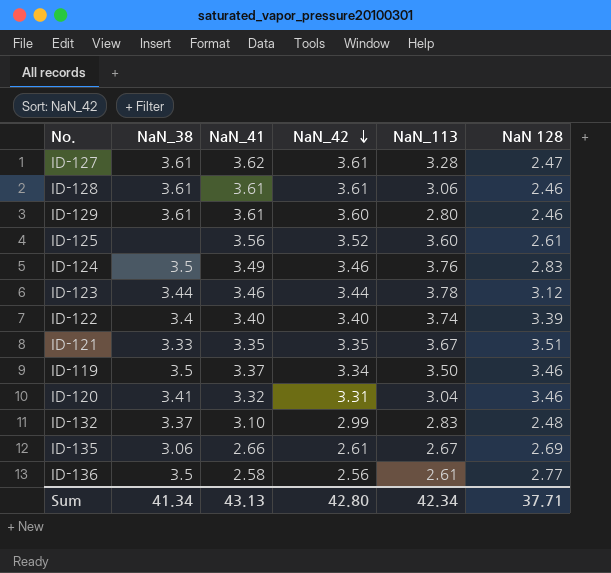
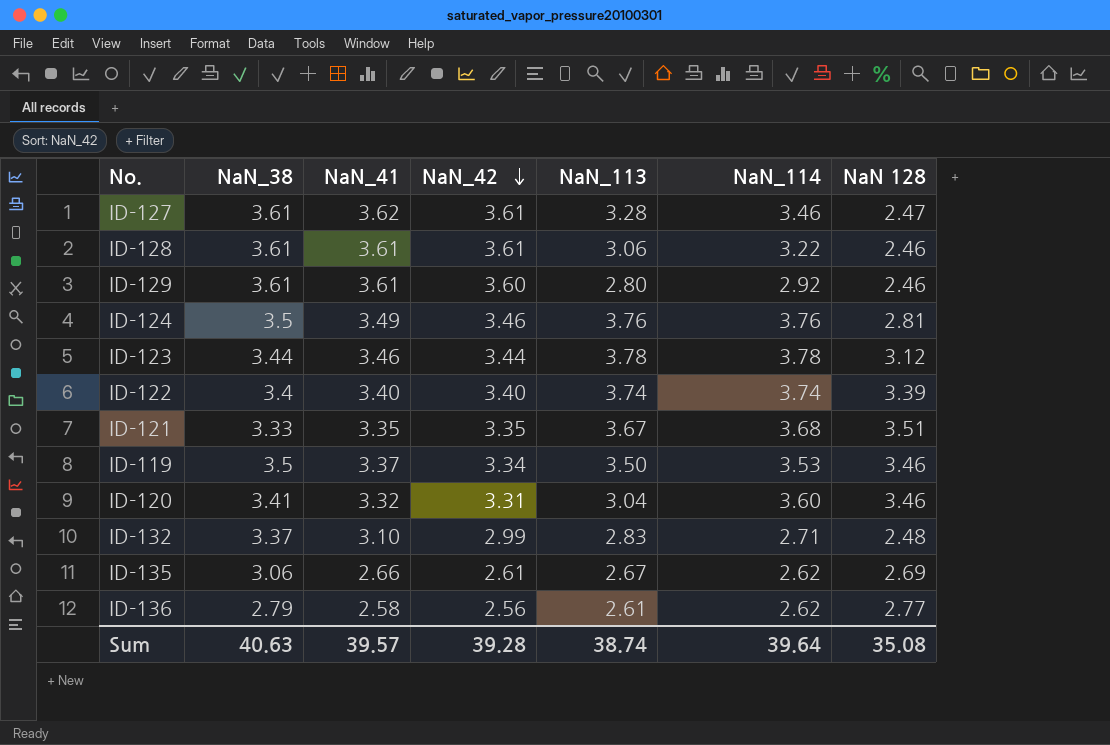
column NaN_114 | position: none -> 6
row ID-125: none | 3.56 | 3.52 | 3.60 | 2.61 -> none
ID-124 | NaN 128: 2.83 -> 2.81
ID-136 | NaN_38: 3.5 -> 2.79
Sum | NaN_38: 41.34 -> 40.63
Sum | NaN_41: 43.13 -> 39.57
Sum | NaN_42: 42.80 -> 39.28
Sum | NaN_113: 42.34 -> 38.74
Sum | NaN 128: 37.71 -> 35.08

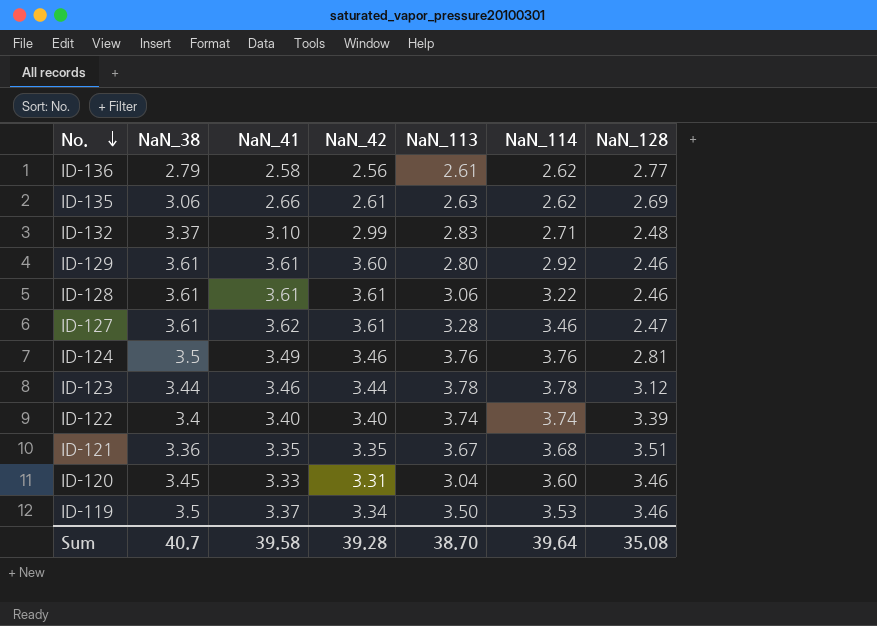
row order: NaN_42 descending -> No. descending
column name: NaN 128 -> NaN_128
ID-135 | NaN_113: 2.67 -> 2.63
ID-121 | NaN_38: 3.33 -> 3.36
ID-120 | NaN_38: 3.41 -> 3.45
ID-120 | NaN_41: 3.32 -> 3.33
Sum | NaN_38: 40.63 -> 40.7
Sum | NaN_41: 39.57 -> 39.58
Sum | NaN_113: 38.74 -> 38.70

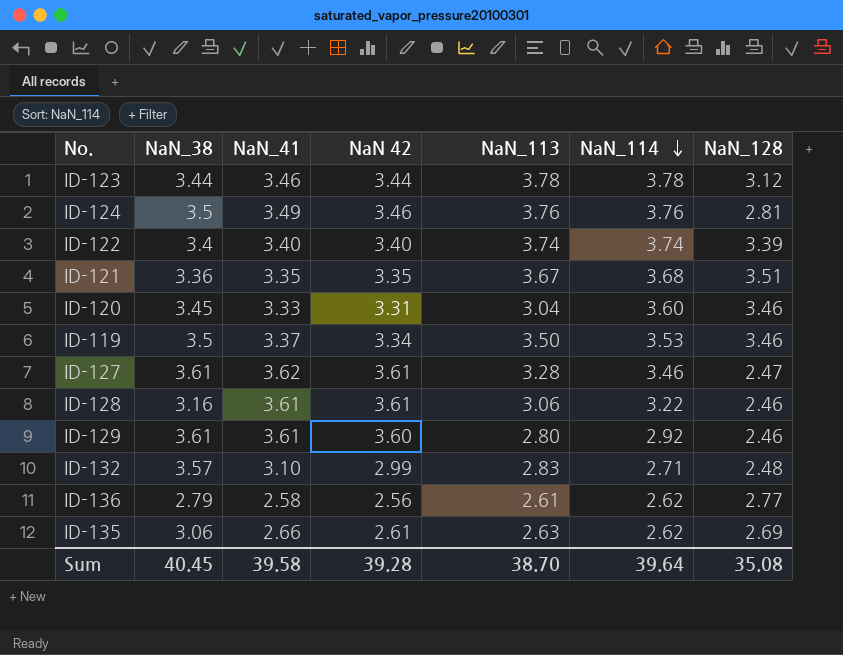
row order: No. descending -> NaN_114 descending
column name: NaN_42 -> NaN 42
ID-128 | NaN_38: 3.61 -> 3.16
ID-132 | NaN_38: 3.37 -> 3.57
Sum | NaN_38: 40.7 -> 40.45

